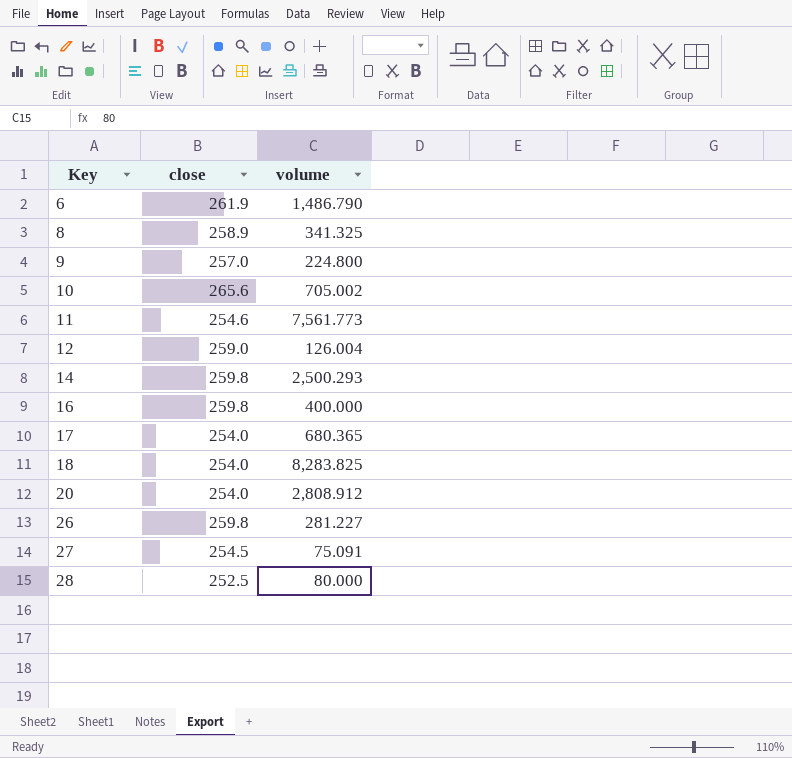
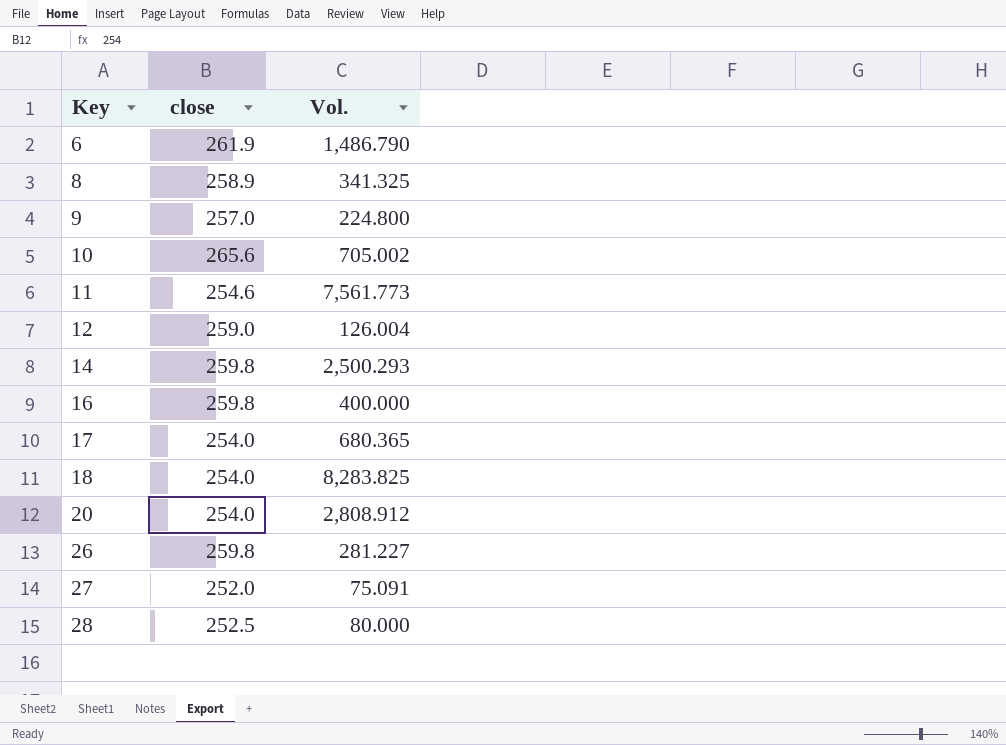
column name: volume -> Vol.
27 | close: 254.5 -> 252.0

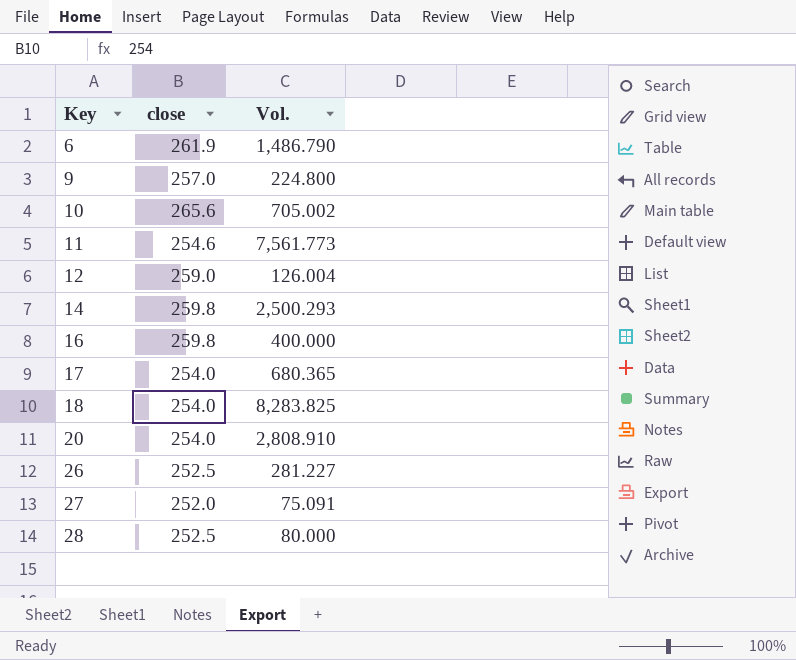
row 8: 258.9 | 341.325 -> none
20 | Vol.: 2,808.912 -> 2,808.910
26 | close: 259.8 -> 252.5

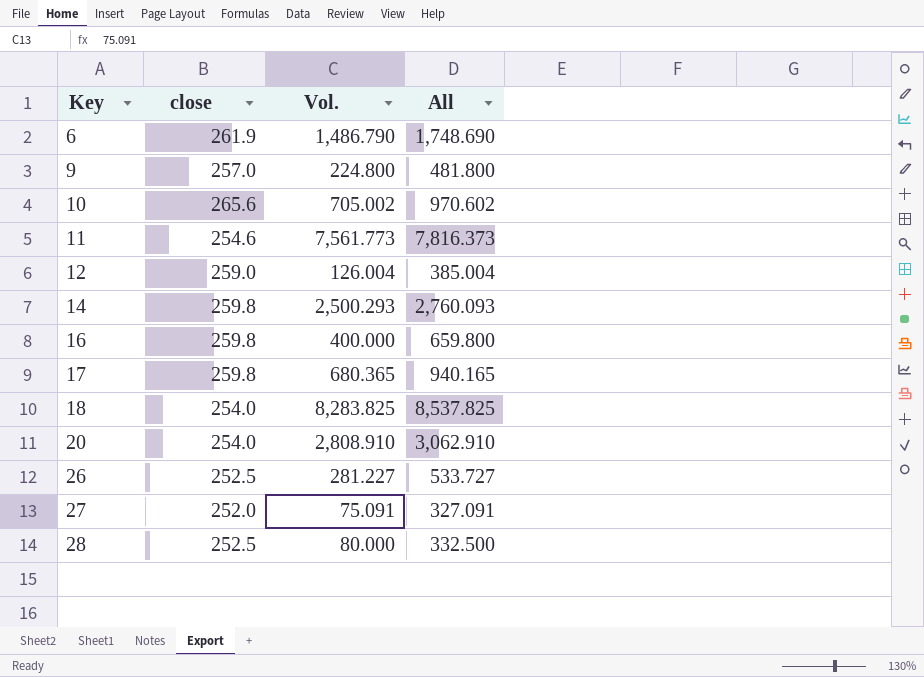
column All | formula: none -> [close] + [Vol.]
17 | close: 254.0 -> 259.8

